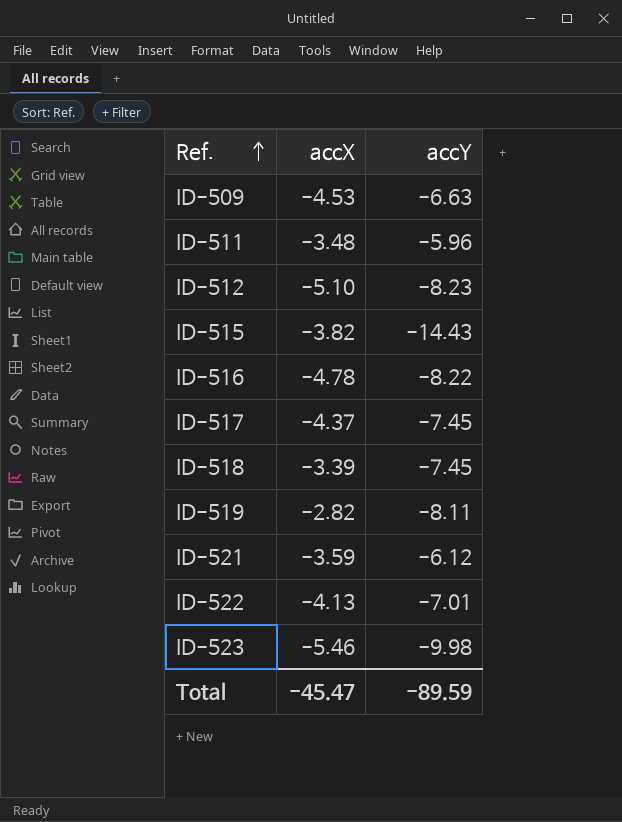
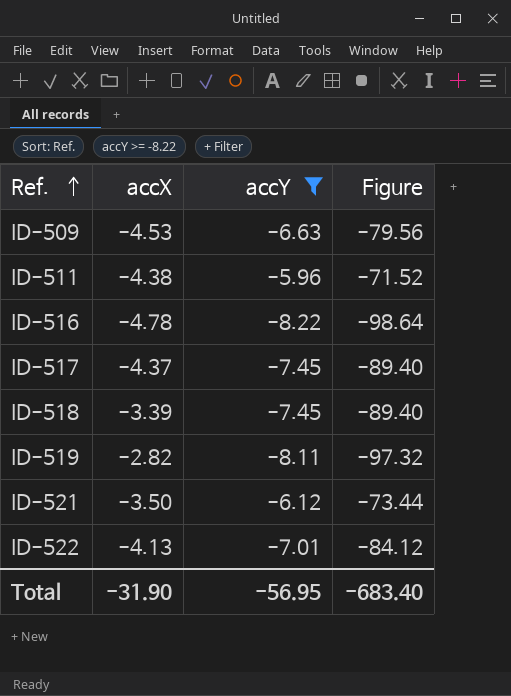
filter: none -> accY >= -8.22
column Figure | formula: none -> [accY] * 12
ID-511 | accX: -3.48 -> -4.38
ID-521 | accX: -3.59 -> -3.50
Total | accX: -45.47 -> -31.90
Total | accY: -89.59 -> -56.95

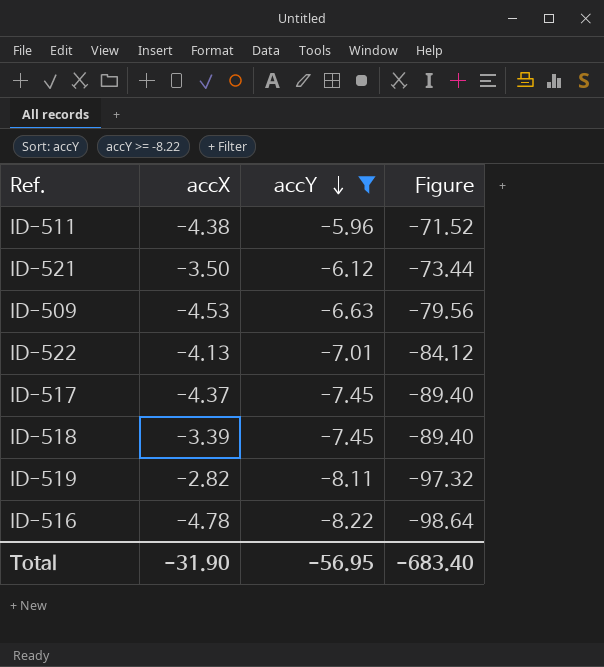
row order: Ref. ascending -> accY descending

